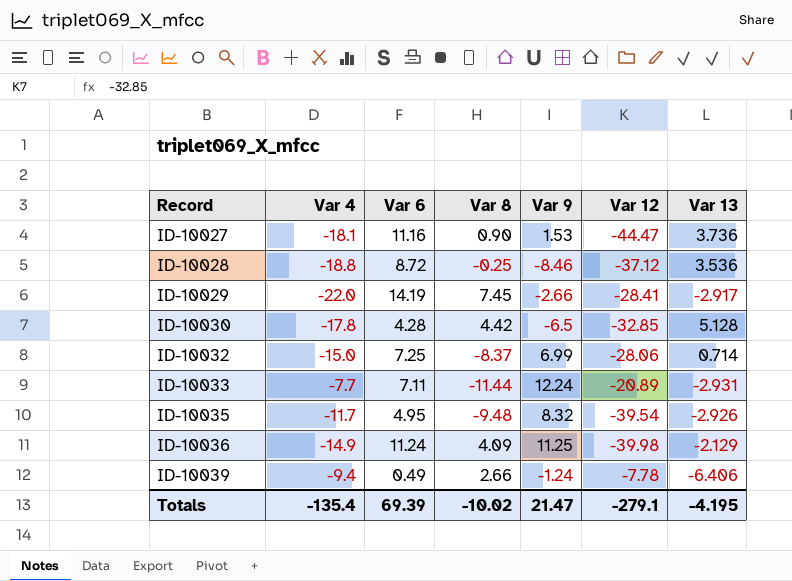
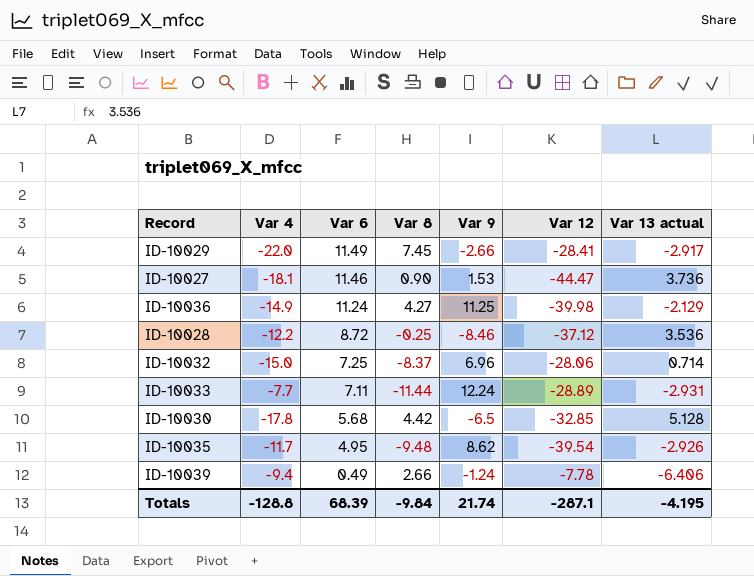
row order: Record ascending -> Var 6 descending
column name: Var 13 -> Var 13 actual
ID-10029 | Var 6: 14.19 -> 11.49
ID-10027 | Var 6: 11.16 -> 11.46
ID-10036 | Var 8: 4.09 -> 4.27
ID-10028 | Var 4: -18.8 -> -12.2
ID-10032 | Var 9: 6.99 -> 6.96
ID-10033 | Var 12: -20.89 -> -28.89
ID-10030 | Var 6: 4.28 -> 5.68
ID-10035 | Var 9: 8.32 -> 8.62
Totals | Var 4: -135.4 -> -128.8
Totals | Var 6: 69.39 -> 68.39
Totals | Var 8: -10.02 -> -9.84
Totals | Var 9: 21.47 -> 21.74
Totals | Var 12: -279.1 -> -287.1

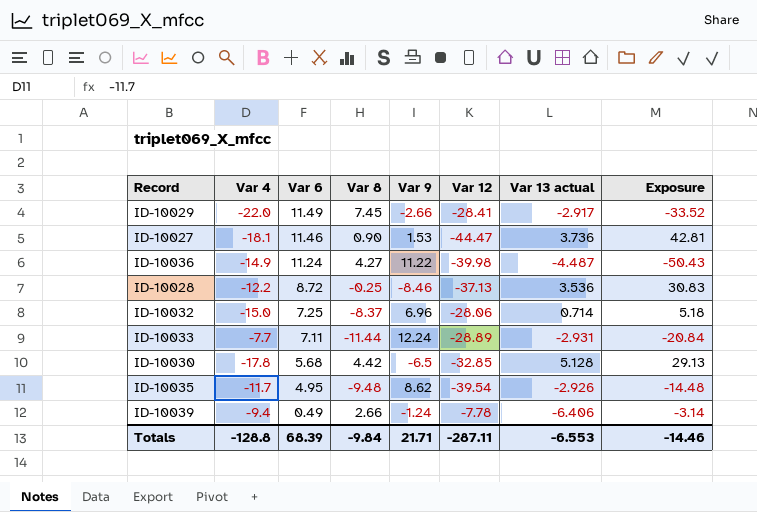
column Exposure | formula: none -> [Var 6] * [Var 13 actual]
ID-10036 | Var 9: 11.25 -> 11.22
ID-10036 | Var 13 actual: -2.129 -> -4.487
ID-10028 | Var 12: -37.12 -> -37.13
Totals | Var 9: 21.74 -> 21.71
Totals | Var 12: -287.1 -> -287.11
Totals | Var 13 actual: -4.195 -> -6.553

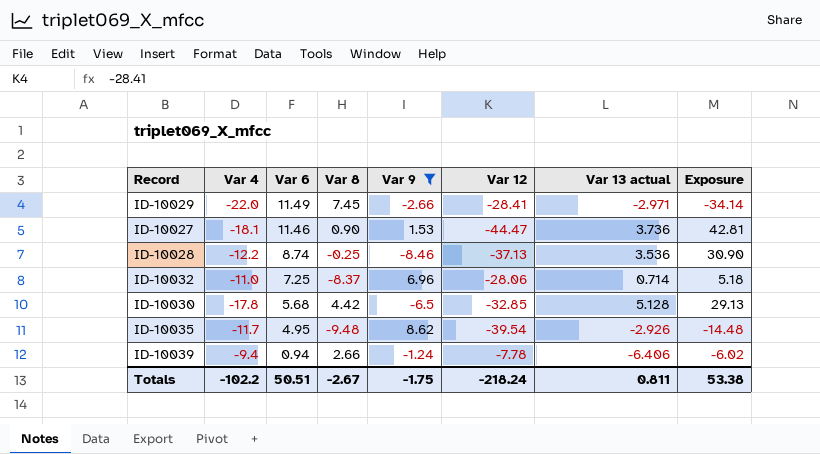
filter: none -> Var 9 <= 8.62
ID-10029 | Var 13 actual: -2.917 -> -2.971
ID-10029 | Exposure: -33.52 -> -34.14
ID-10028 | Var 6: 8.72 -> 8.74
ID-10028 | Exposure: 30.83 -> 30.90
ID-10032 | Var 4: -15.0 -> -11.0
ID-10039 | Var 6: 0.49 -> 0.94
ID-10039 | Exposure: -3.14 -> -6.02
Totals | Var 4: -128.8 -> -102.2
Totals | Var 6: 68.39 -> 50.51
Totals | Var 8: -9.84 -> -2.67
Totals | Var 9: 21.71 -> -1.75
Totals | Var 12: -287.11 -> -218.24
Totals | Var 13 actual: -6.553 -> 0.811
Totals | Exposure: -14.46 -> 53.38

